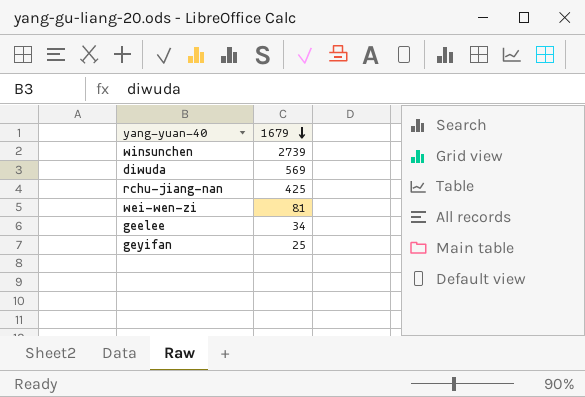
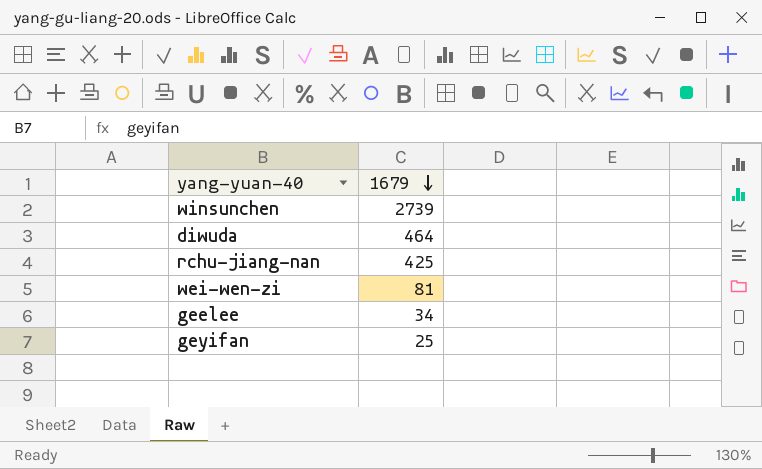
diwuda | 1679: 569 -> 464

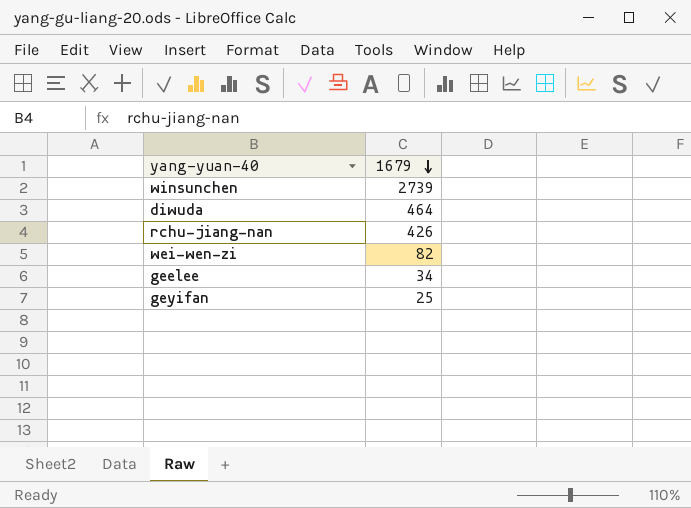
rchu-jiang-nan | 1679: 425 -> 426
wei-wen-zi | 1679: 81 -> 82

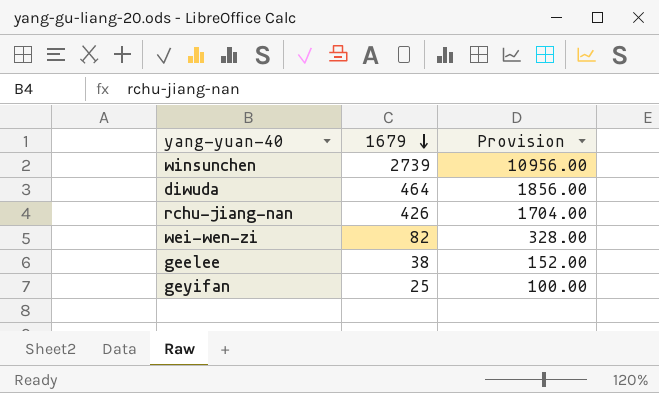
column Provision | formula: none -> [1679] * 4
geelee | 1679: 34 -> 38

